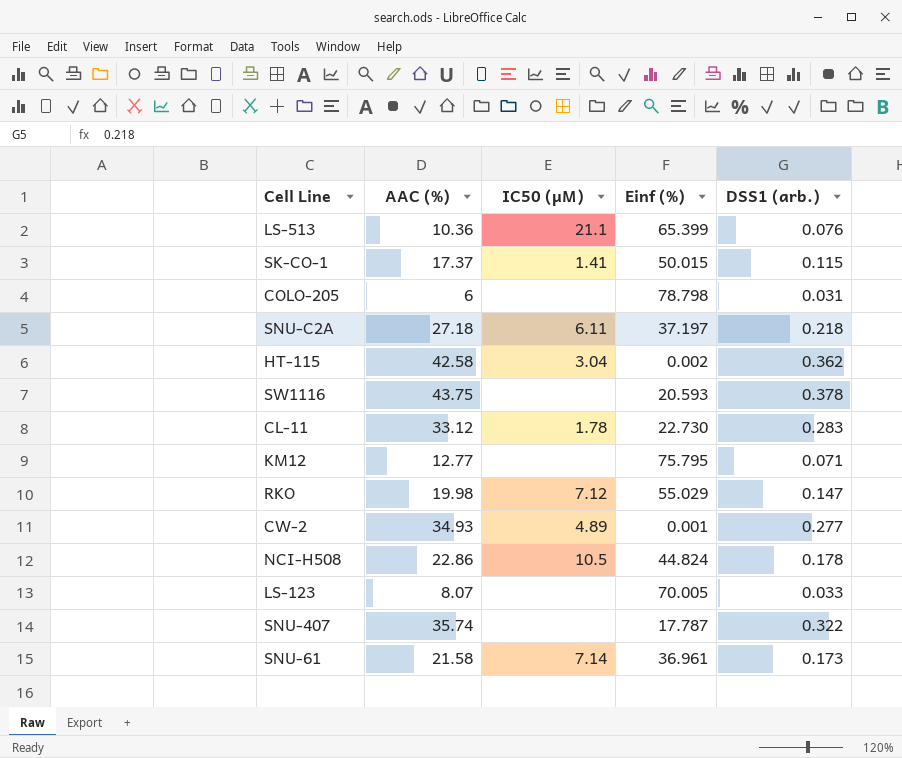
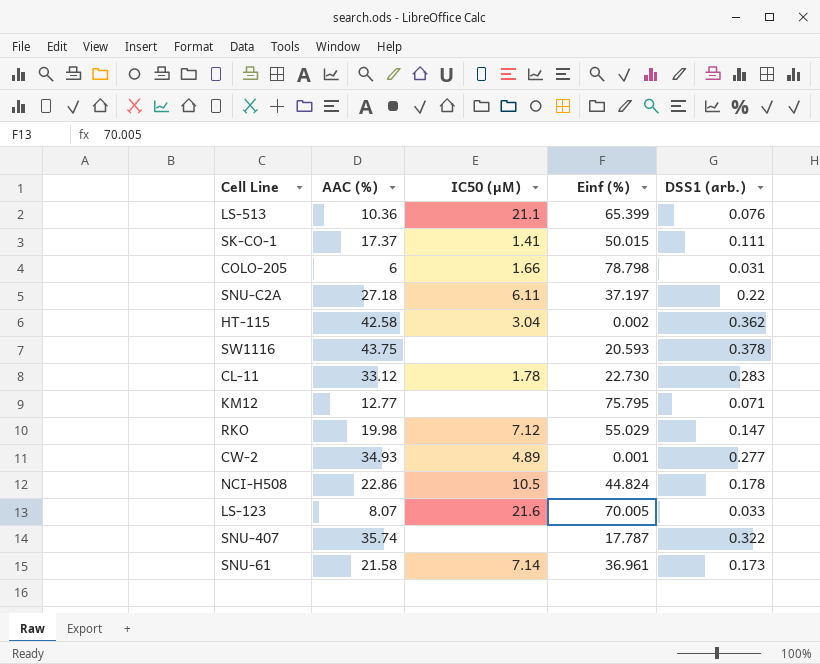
SK-CO-1 | DSS1 (arb.): 0.115 -> 0.111
COLO-205 | IC50 (µM): none -> 1.66
SNU-C2A | DSS1 (arb.): 0.218 -> 0.22
LS-123 | IC50 (µM): none -> 21.6

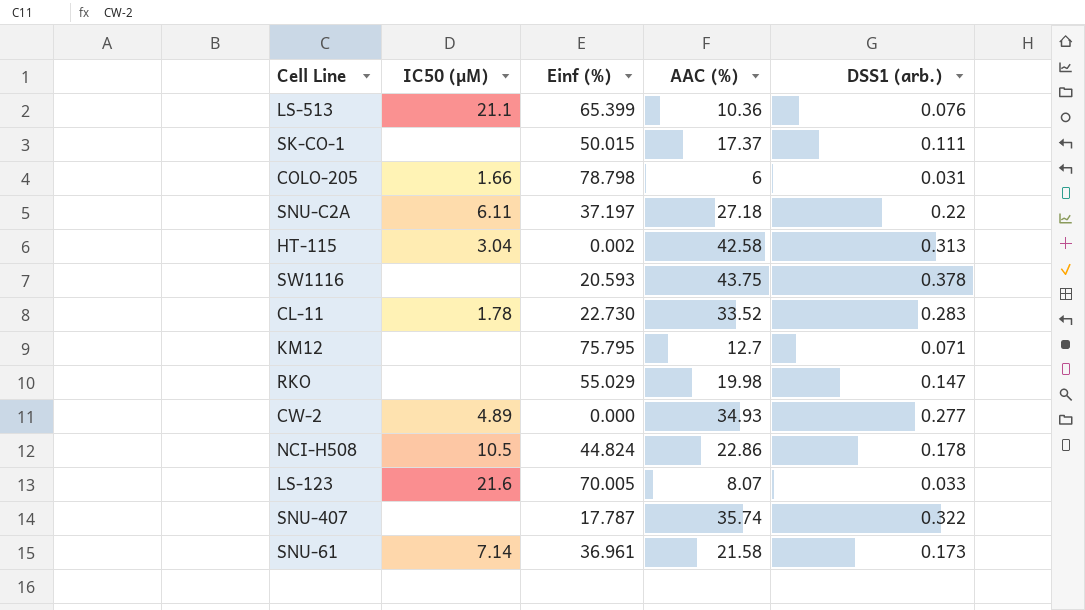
column AAC (%) | position: 2 -> 4
SK-CO-1 | IC50 (µM): 1.41 -> none
HT-115 | DSS1 (arb.): 0.362 -> 0.313
CL-11 | AAC (%): 33.12 -> 33.52
KM12 | AAC (%): 12.77 -> 12.7
RKO | IC50 (µM): 7.12 -> none
CW-2 | Einf (%): 0.001 -> 0.000

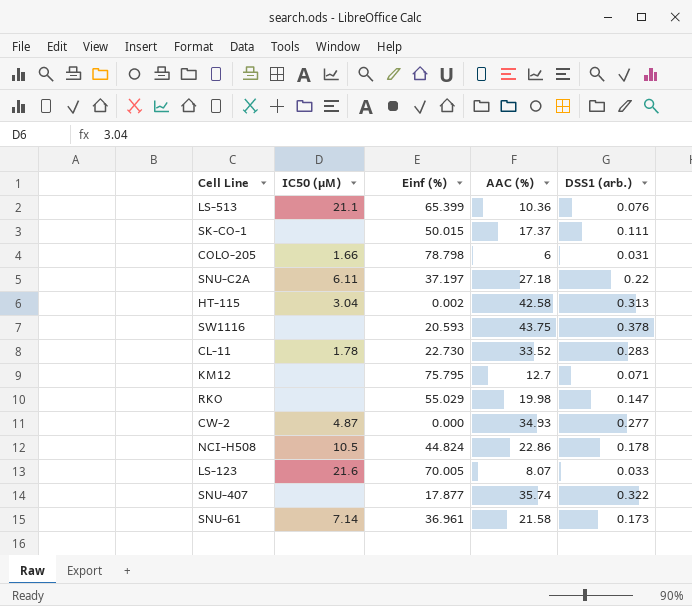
CW-2 | IC50 (µM): 4.89 -> 4.87
SNU-407 | Einf (%): 17.787 -> 17.877

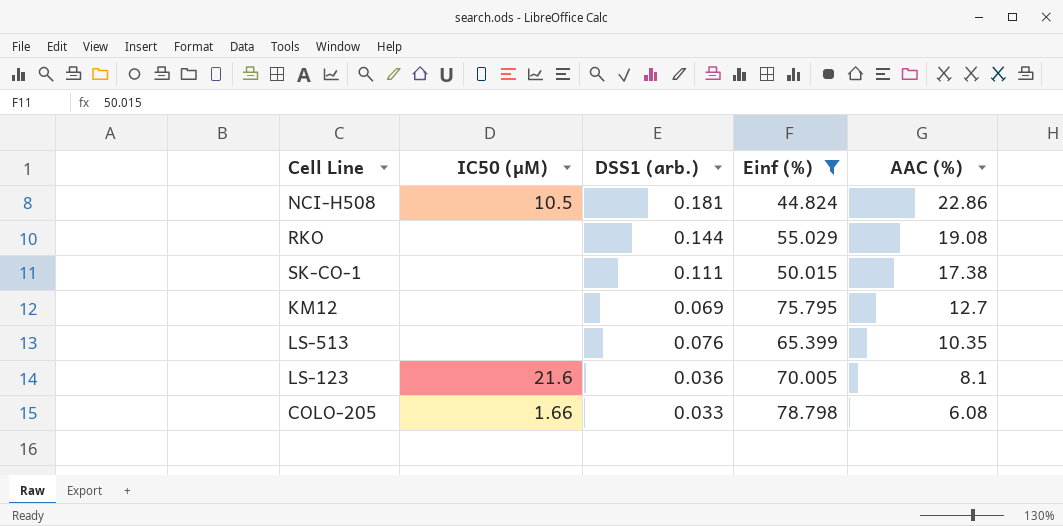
filter: none -> Einf (%) >= 44.824
row order: none -> AAC (%) descending
column DSS1 (arb.) | position: 5 -> 3
NCI-H508 | DSS1 (arb.): 0.178 -> 0.181
RKO | DSS1 (arb.): 0.147 -> 0.144
RKO | AAC (%): 19.98 -> 19.08
SK-CO-1 | AAC (%): 17.37 -> 17.38
KM12 | DSS1 (arb.): 0.071 -> 0.069
LS-513 | IC50 (µM): 21.1 -> none
LS-513 | AAC (%): 10.36 -> 10.35
LS-123 | DSS1 (arb.): 0.033 -> 0.036
LS-123 | AAC (%): 8.07 -> 8.1
COLO-205 | DSS1 (arb.): 0.031 -> 0.033
COLO-205 | AAC (%): 6 -> 6.08

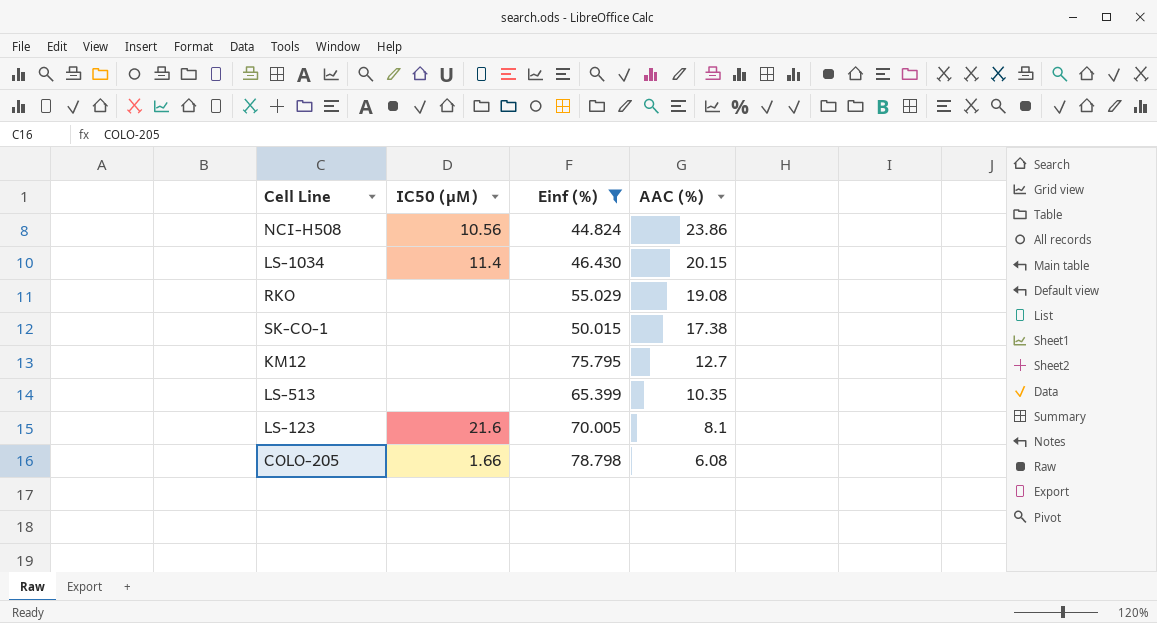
column DSS1 (arb.) | position: 3 -> none
NCI-H508 | IC50 (µM): 10.5 -> 10.56
NCI-H508 | AAC (%): 22.86 -> 23.86
row LS-1034: none -> 11.4 | 46.430 | 20.15

